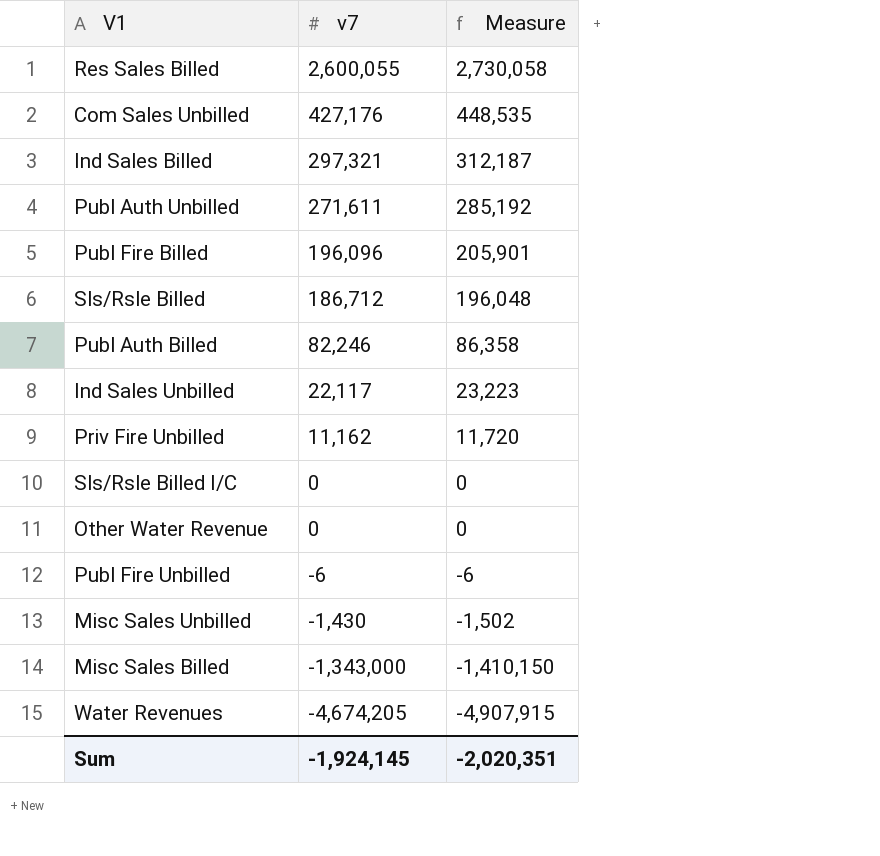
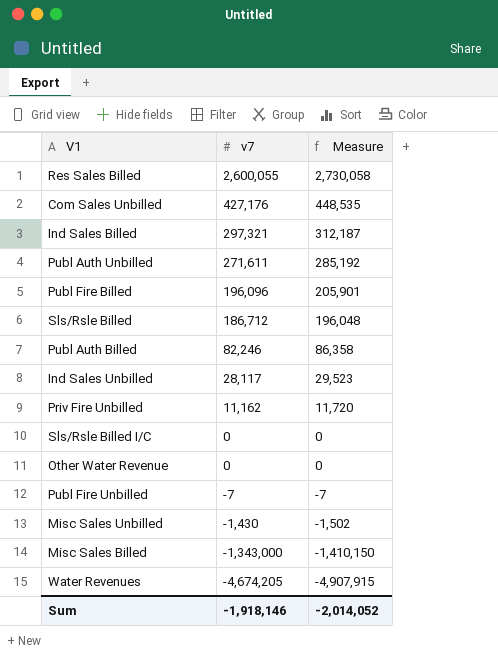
Ind Sales Unbilled | v7: 22,117 -> 28,117
Ind Sales Unbilled | Measure: 23,223 -> 29,523
Publ Fire Unbilled | v7: -6 -> -7
Publ Fire Unbilled | Measure: -6 -> -7
Sum | v7: -1,924,145 -> -1,918,146
Sum | Measure: -2,020,351 -> -2,014,052

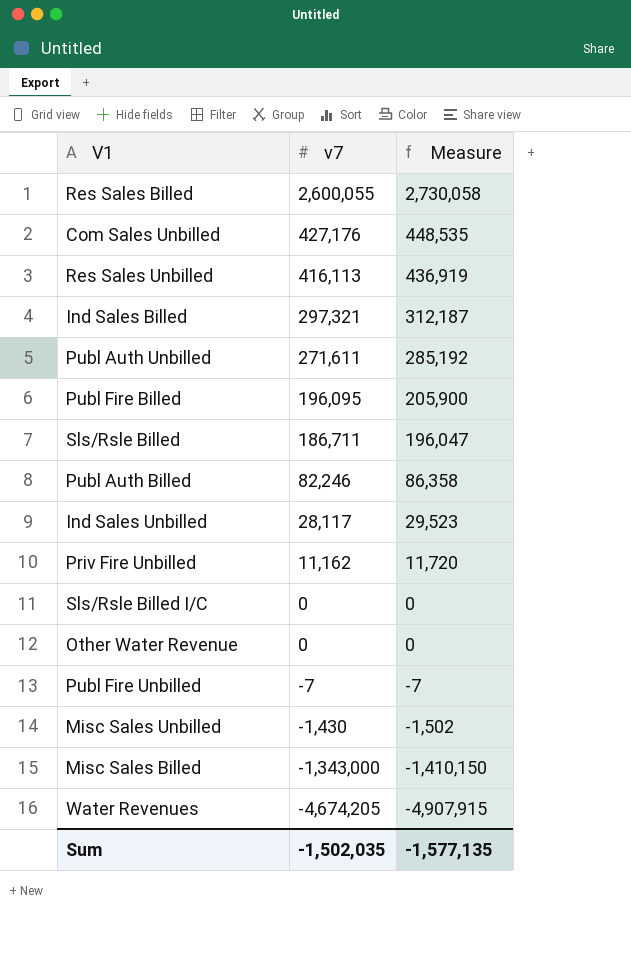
row Res Sales Unbilled: none -> 416,113 | 436,919
Publ Fire Billed | v7: 196,096 -> 196,095
Publ Fire Billed | Measure: 205,901 -> 205,900
Sls/Rsle Billed | v7: 186,712 -> 186,711
Sls/Rsle Billed | Measure: 196,048 -> 196,047
Sum | v7: -1,918,146 -> -1,502,035
Sum | Measure: -2,014,052 -> -1,577,135

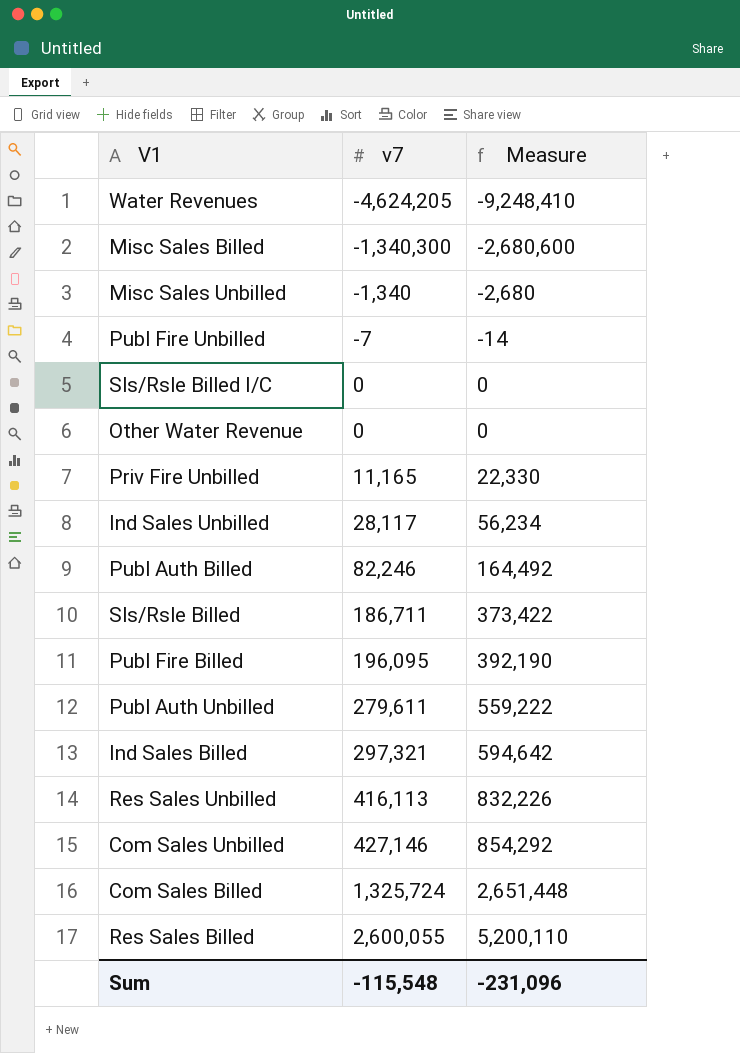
row order: v7 descending -> v7 ascending
column Measure | formula: [v7] * 1.05 -> [v7] * 2
Water Revenues | v7: -4,674,205 -> -4,624,205
Misc Sales Billed | v7: -1,343,000 -> -1,340,300
Misc Sales Unbilled | v7: -1,430 -> -1,340
Priv Fire Unbilled | v7: 11,162 -> 11,165
Publ Auth Unbilled | v7: 271,611 -> 279,611
Com Sales Unbilled | v7: 427,176 -> 427,146
row Com Sales Billed: none -> 1,325,724 | 2,651,448
Sum | v7: -1,502,035 -> -115,548
Sum | Measure: -1,577,135 -> -231,096

